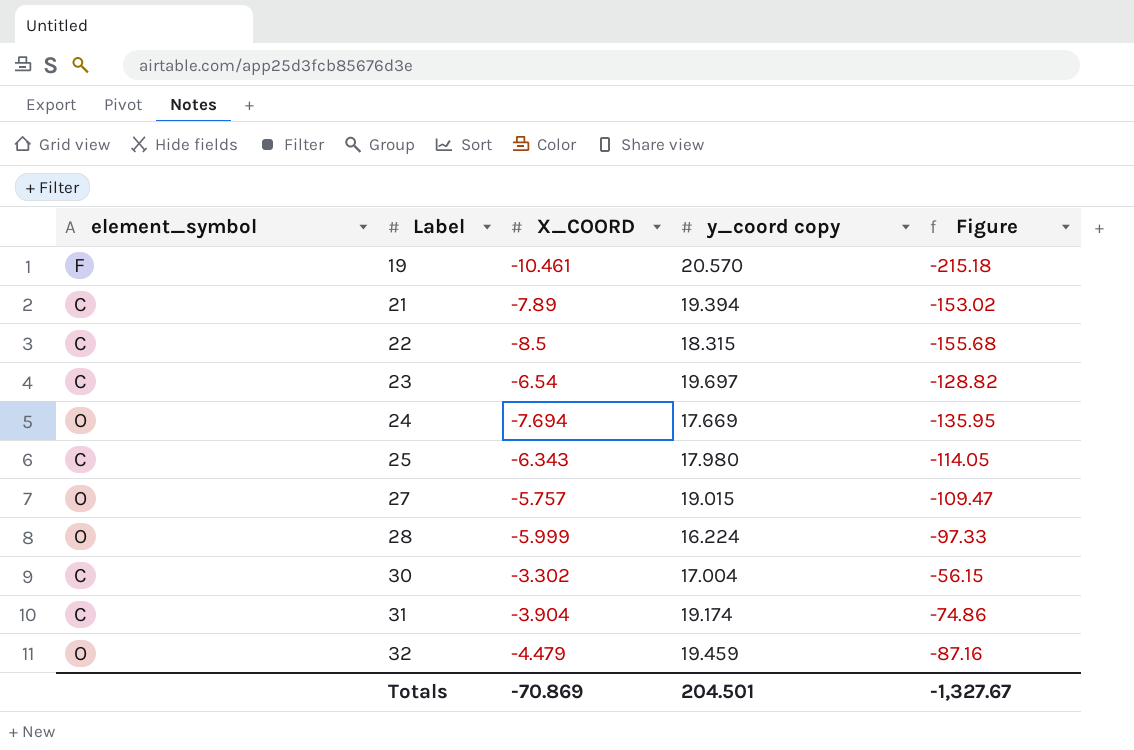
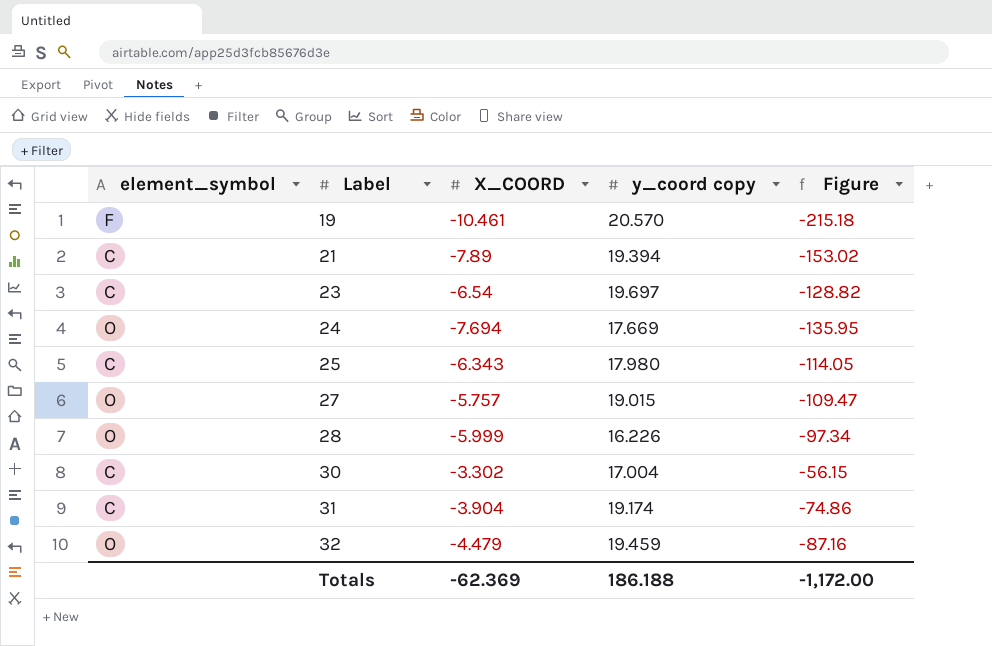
row 22: C | -8.5 | 18.315 | -155.68 -> none
28 | y_coord copy: 16.224 -> 16.226
28 | Figure: -97.33 -> -97.34
Totals | X_COORD: -70.869 -> -62.369
Totals | y_coord copy: 204.501 -> 186.188
Totals | Figure: -1,327.67 -> -1,172.00

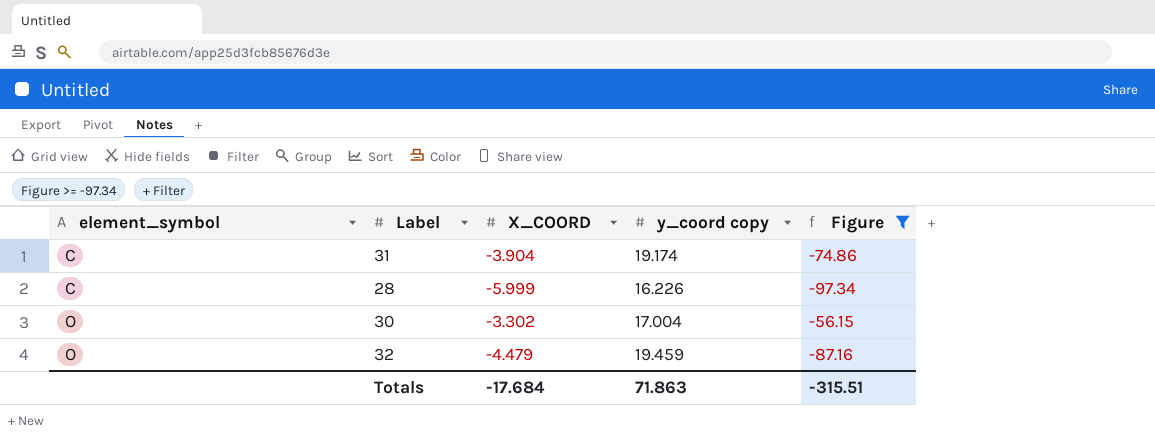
filter: none -> Figure >= -97.34
row order: Label ascending -> element_symbol ascending
28 | element_symbol: O -> C
30 | element_symbol: C -> O
Totals | X_COORD: -62.369 -> -17.684
Totals | y_coord copy: 186.188 -> 71.863
Totals | Figure: -1,172.00 -> -315.51

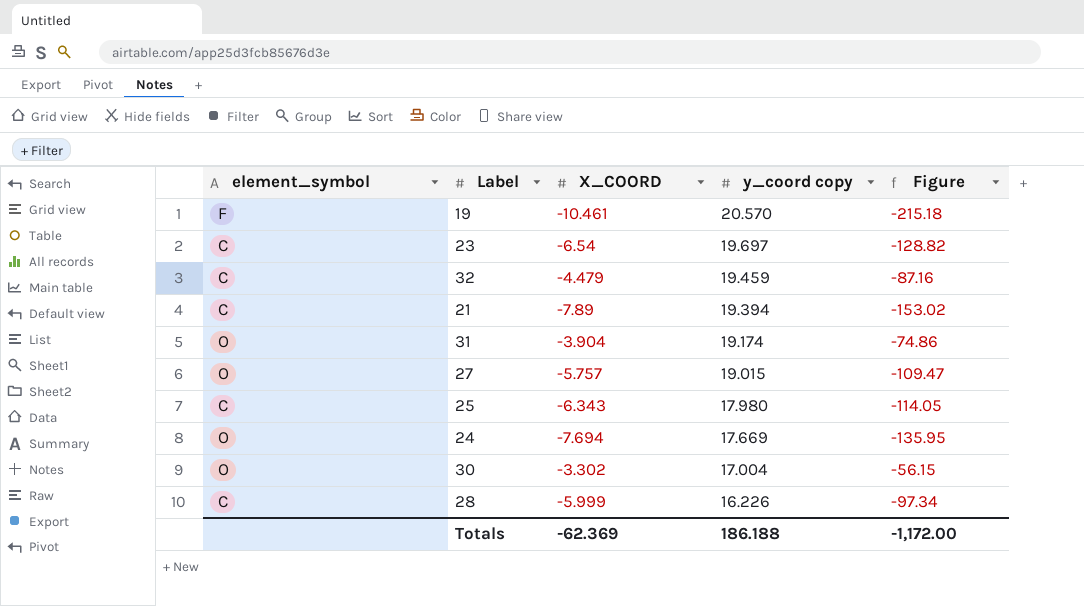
filter: Figure >= -97.34 -> none
row order: element_symbol ascending -> y_coord copy descending
32 | element_symbol: O -> C
31 | element_symbol: C -> O
Totals | X_COORD: -17.684 -> -62.369
Totals | y_coord copy: 71.863 -> 186.188
Totals | Figure: -315.51 -> -1,172.00

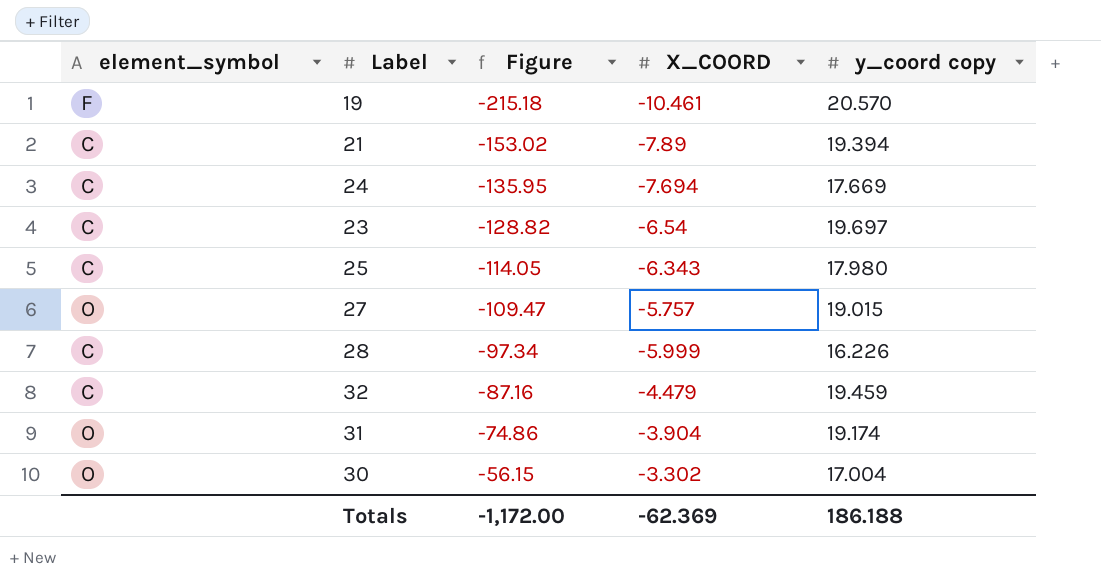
row order: y_coord copy descending -> Figure ascending
column Figure | position: 5 -> 3
24 | element_symbol: O -> C

